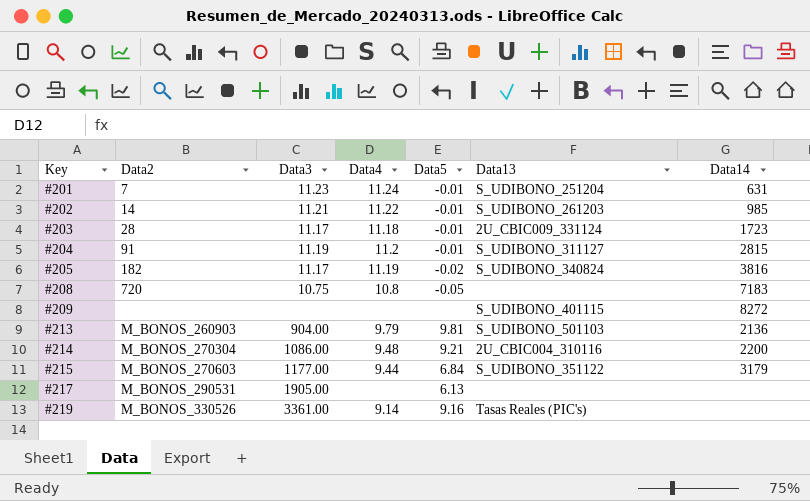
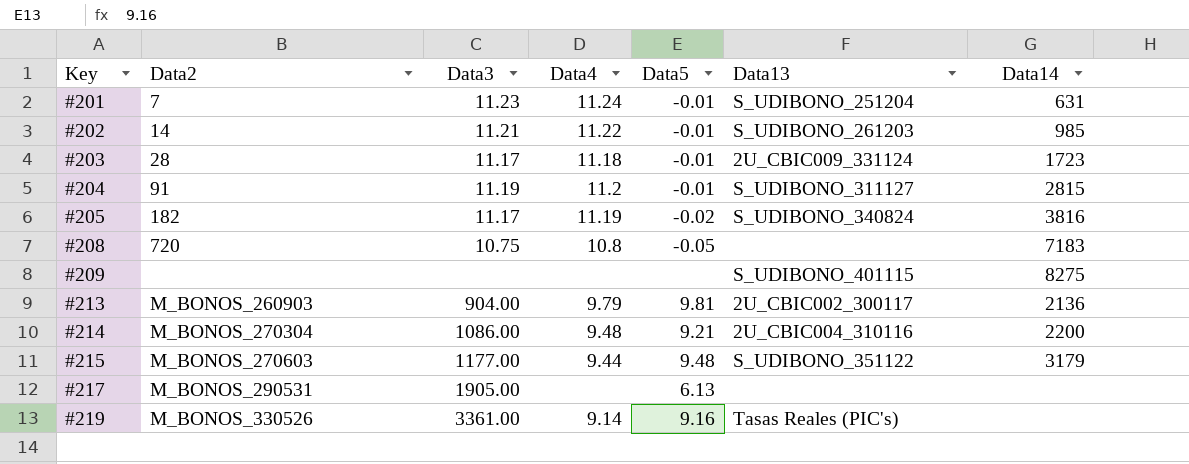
#209 | Data14: 8272 -> 8275
#213 | Data13: S_UDIBONO_501103 -> 2U_CBIC002_300117
#215 | Data5: 6.84 -> 9.48

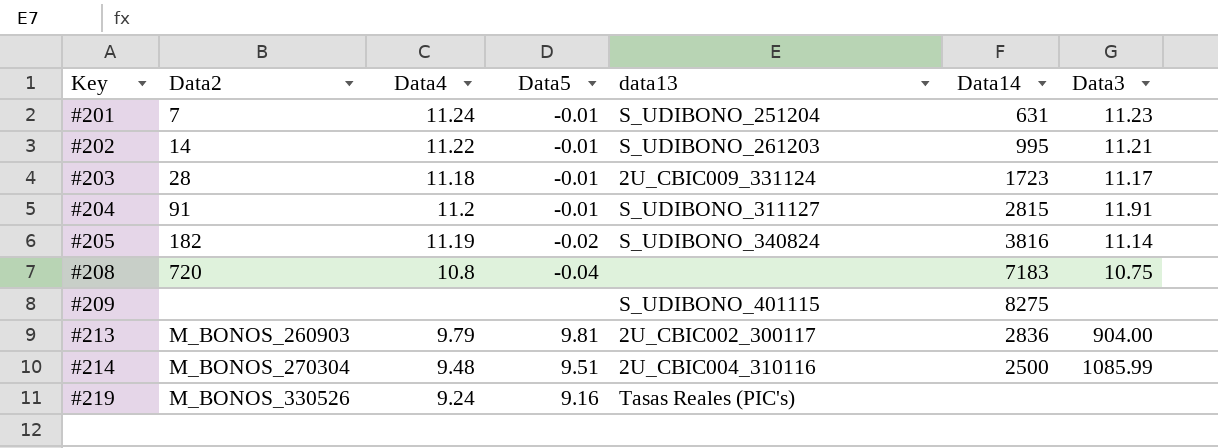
column name: Data13 -> data13
column Data3 | position: 3 -> 7
row #215: M_BONOS_270603 | 1177.00 | 9.44 | 9.48 | S_UDIBONO_351122 | 3179 -> none
row #217: M_BONOS_290531 | 1905.00 | none | 6.13 | none | none -> none
#202 | Data14: 985 -> 995
#204 | Data3: 11.19 -> 11.91
#205 | Data3: 11.17 -> 11.14
#208 | Data5: -0.05 -> -0.04
#213 | Data14: 2136 -> 2836
#214 | Data5: 9.21 -> 9.51
#214 | Data14: 2200 -> 2500
#214 | Data3: 1086.00 -> 1085.99
#219 | Data4: 9.14 -> 9.24
#219 | Data3: 3361.00 -> none

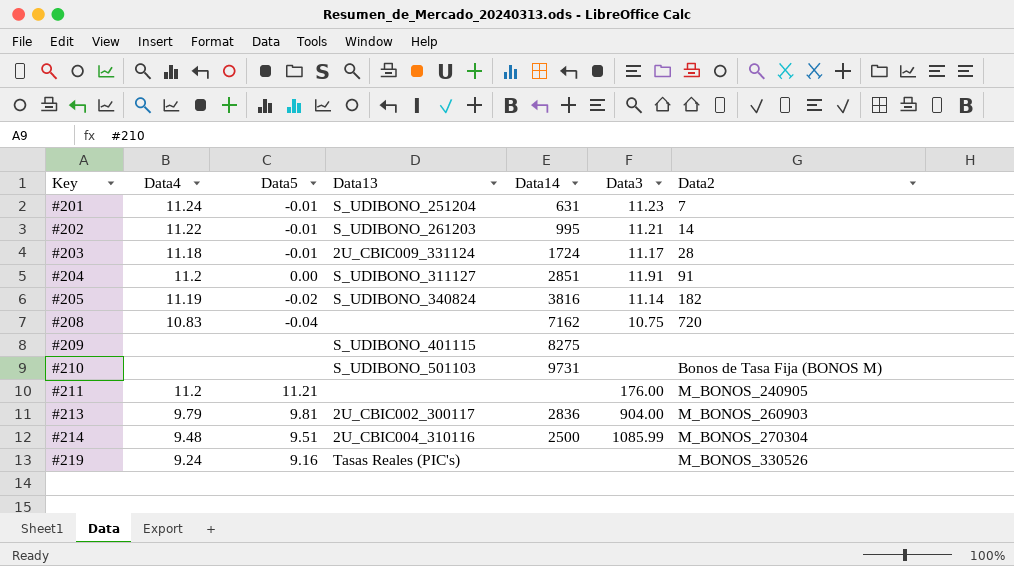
column name: data13 -> Data13
column Data2 | position: 2 -> 7
#203 | Data14: 1723 -> 1724
#204 | Data5: -0.01 -> 0.00
#204 | Data14: 2815 -> 2851
#208 | Data4: 10.8 -> 10.83
#208 | Data14: 7183 -> 7162
row #210: none -> none | none | S_UDIBONO_501103 | 9731 | none | Bonos de Tasa Fija (BONOS M)
row #211: none -> 11.2 | 11.21 | none | none | 176.00 | M_BONOS_240905

